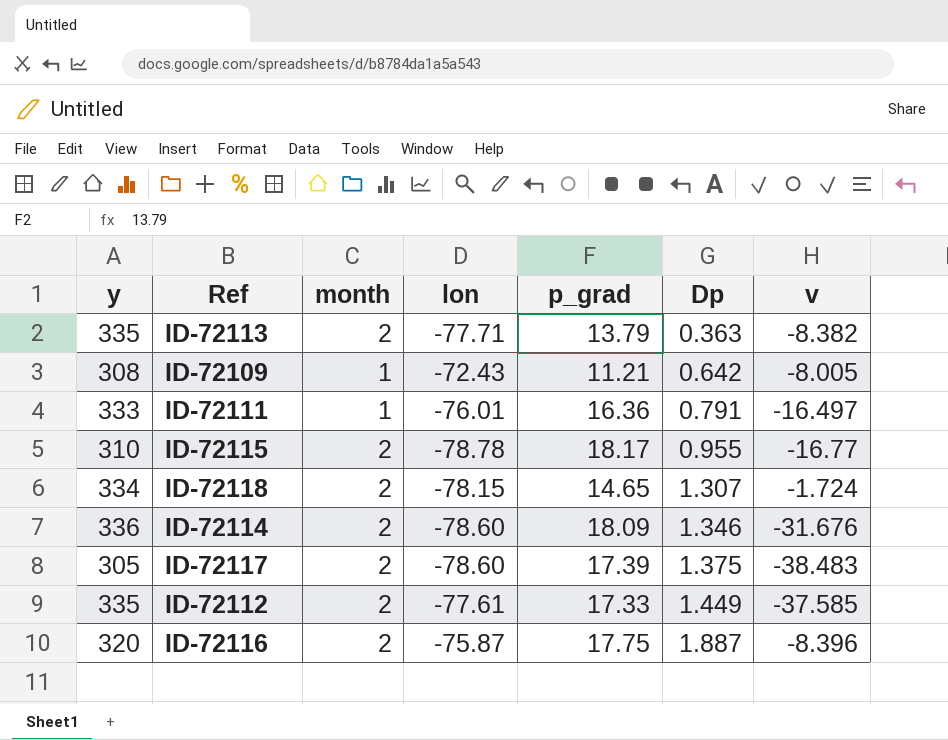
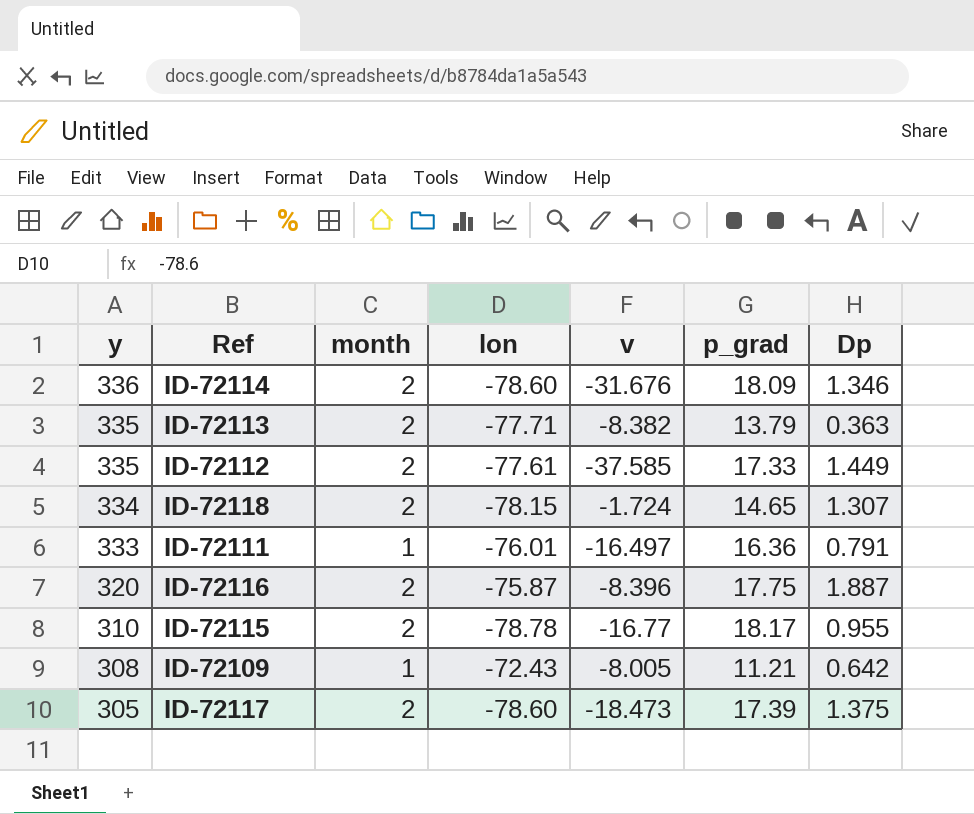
row order: Dp ascending -> y descending
column v | position: 7 -> 5
ID-72117 | v: -38.483 -> -18.473

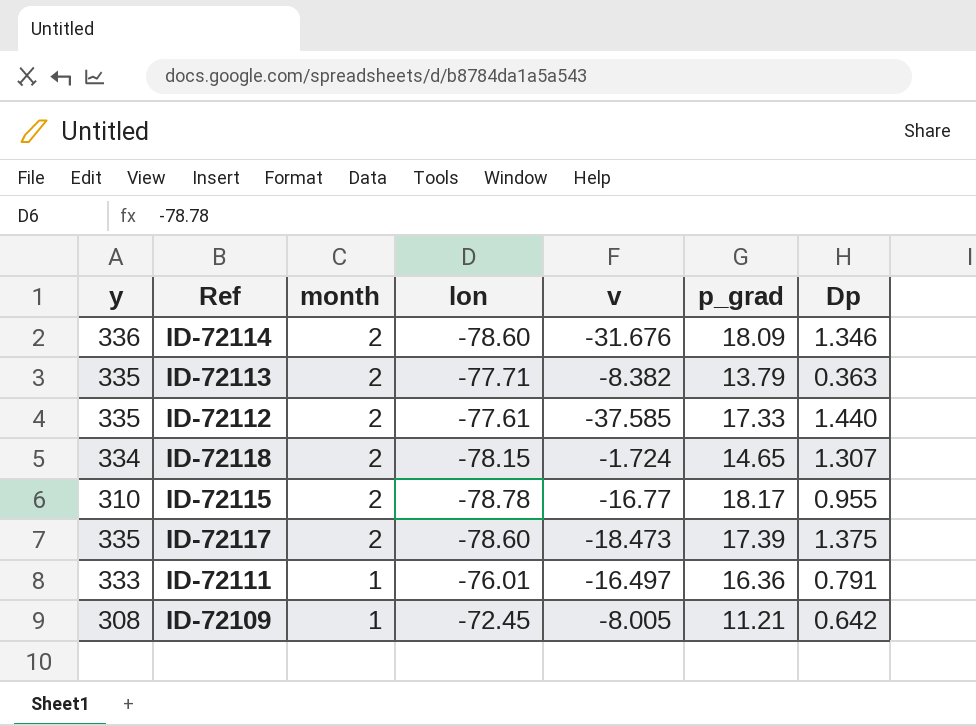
row order: y descending -> month descending
row ID-72116: 320 | 2 | -75.87 | -8.396 | 17.75 | 1.887 -> none
ID-72112 | Dp: 1.449 -> 1.440
ID-72117 | y: 305 -> 335
ID-72109 | lon: -72.43 -> -72.45

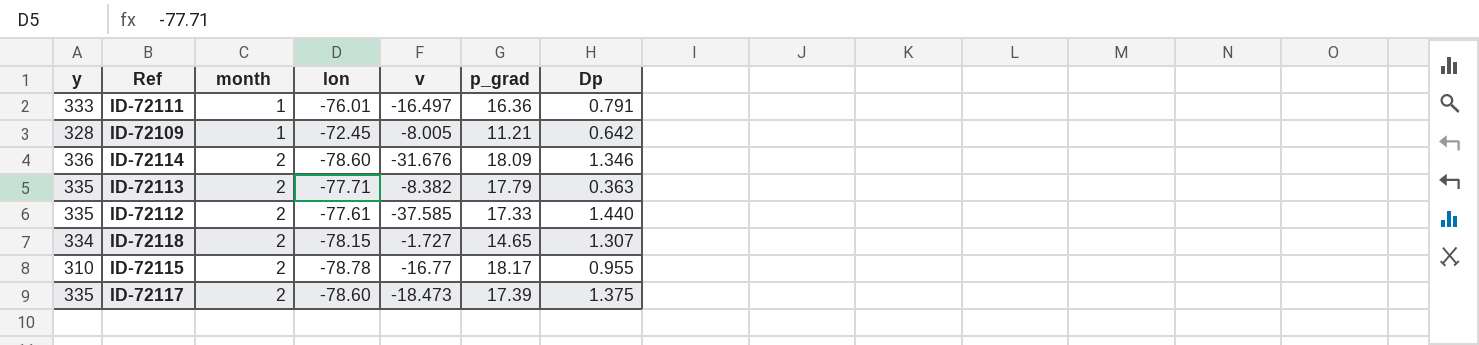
row order: month descending -> month ascending
ID-72109 | y: 308 -> 328
ID-72113 | p_grad: 13.79 -> 17.79
ID-72118 | v: -1.724 -> -1.727

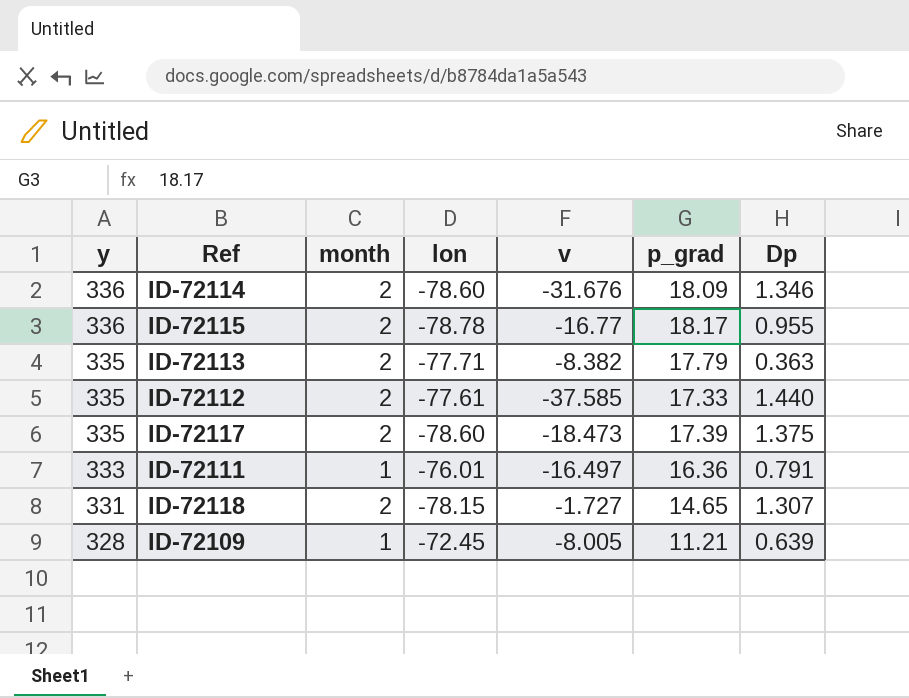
row order: month ascending -> y descending
ID-72115 | y: 310 -> 336
ID-72118 | y: 334 -> 331
ID-72109 | Dp: 0.642 -> 0.639

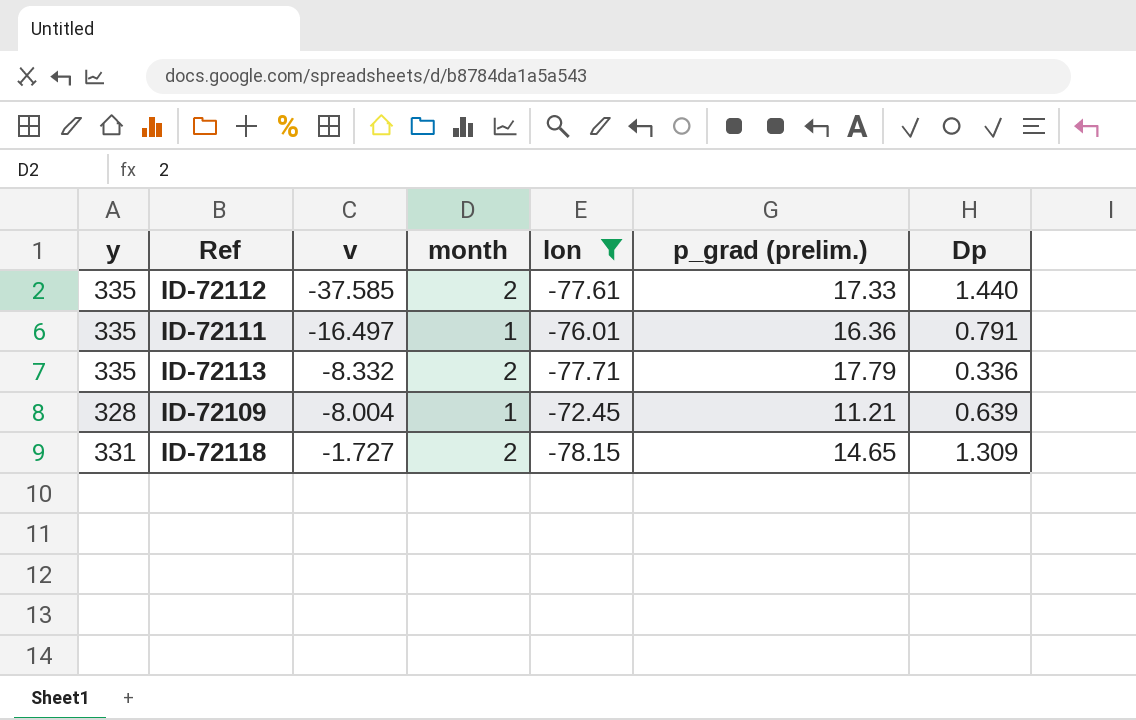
filter: none -> lon >= -78.15
row order: y descending -> v ascending
column v | position: 5 -> 3
column name: p_grad -> p_grad (prelim.)
ID-72111 | y: 333 -> 335
ID-72113 | v: -8.382 -> -8.332
ID-72113 | Dp: 0.363 -> 0.336
ID-72109 | v: -8.005 -> -8.004
ID-72118 | Dp: 1.307 -> 1.309

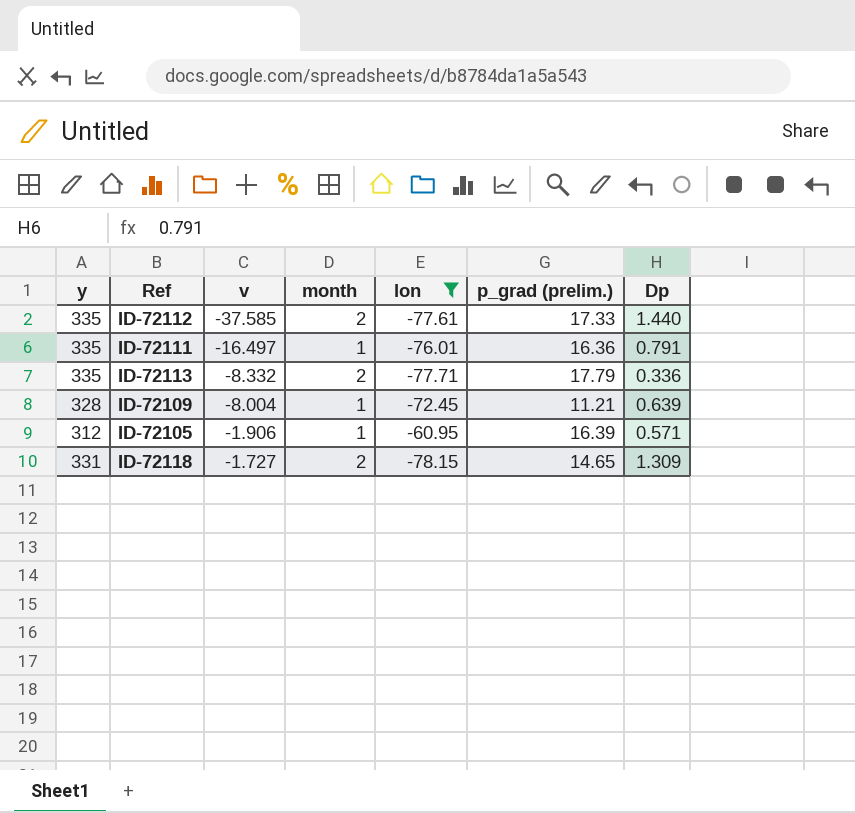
row ID-72105: none -> 312 | -1.906 | 1 | -60.95 | 16.39 | 0.571

